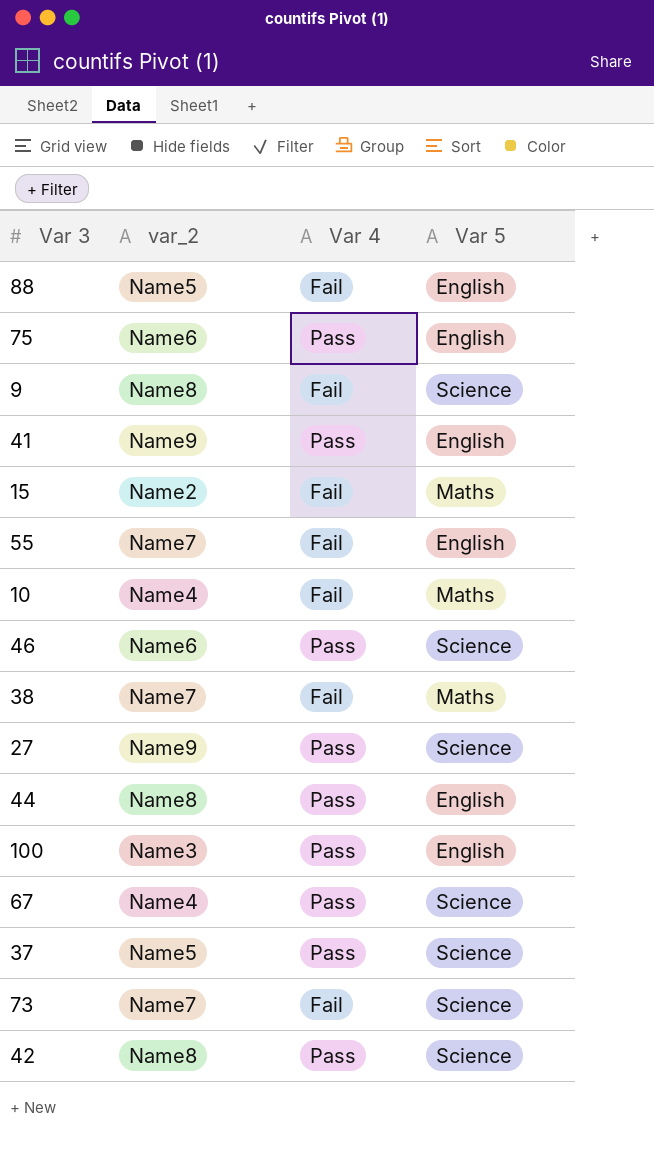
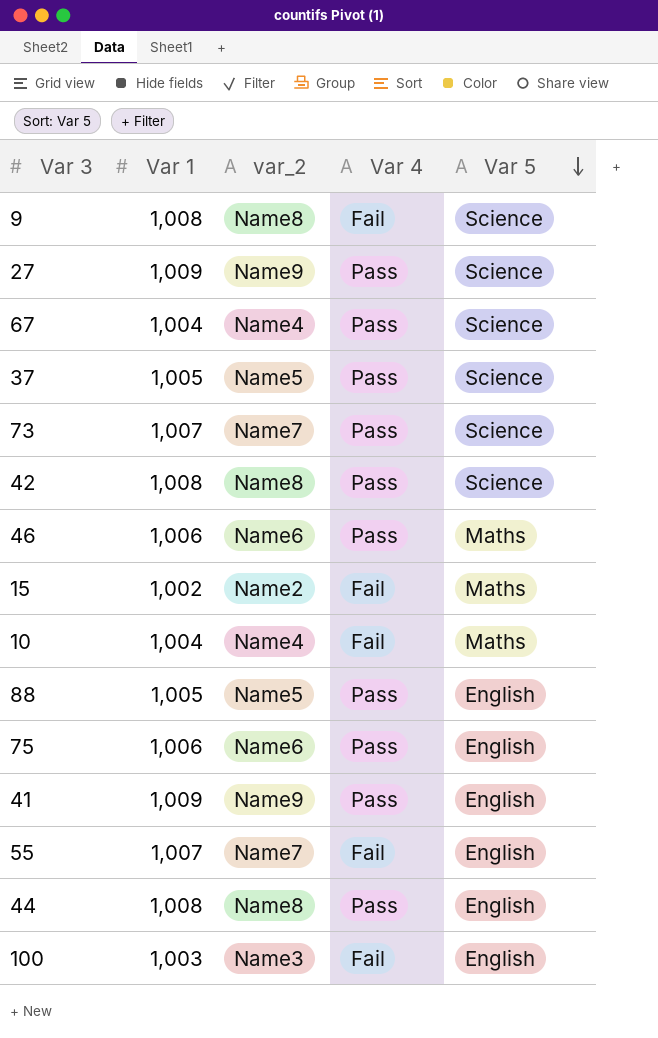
row order: none -> Var 5 descending
column Var 1 | position: none -> 2
row 38: Name7 | Fail | Maths -> none
73 | Var 4: Fail -> Pass
46 | Var 5: Science -> Maths
88 | Var 4: Fail -> Pass
100 | Var 4: Pass -> Fail

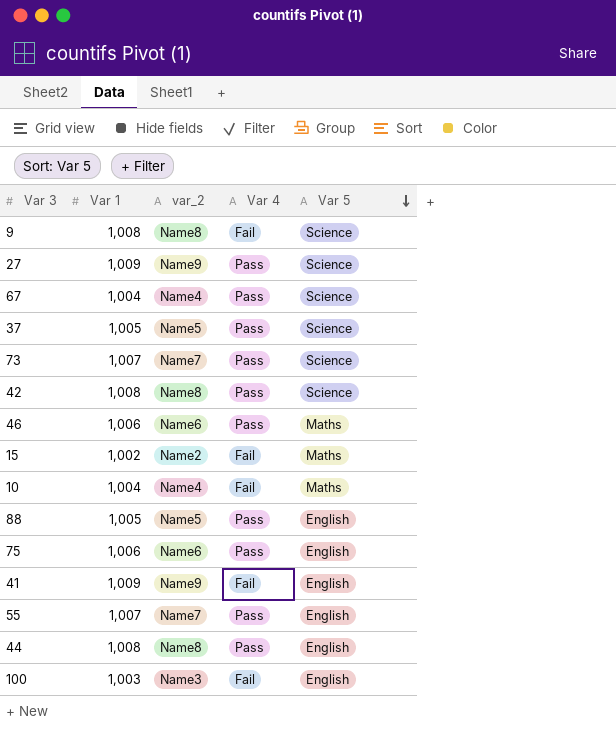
41 | Var 4: Pass -> Fail
55 | Var 4: Fail -> Pass

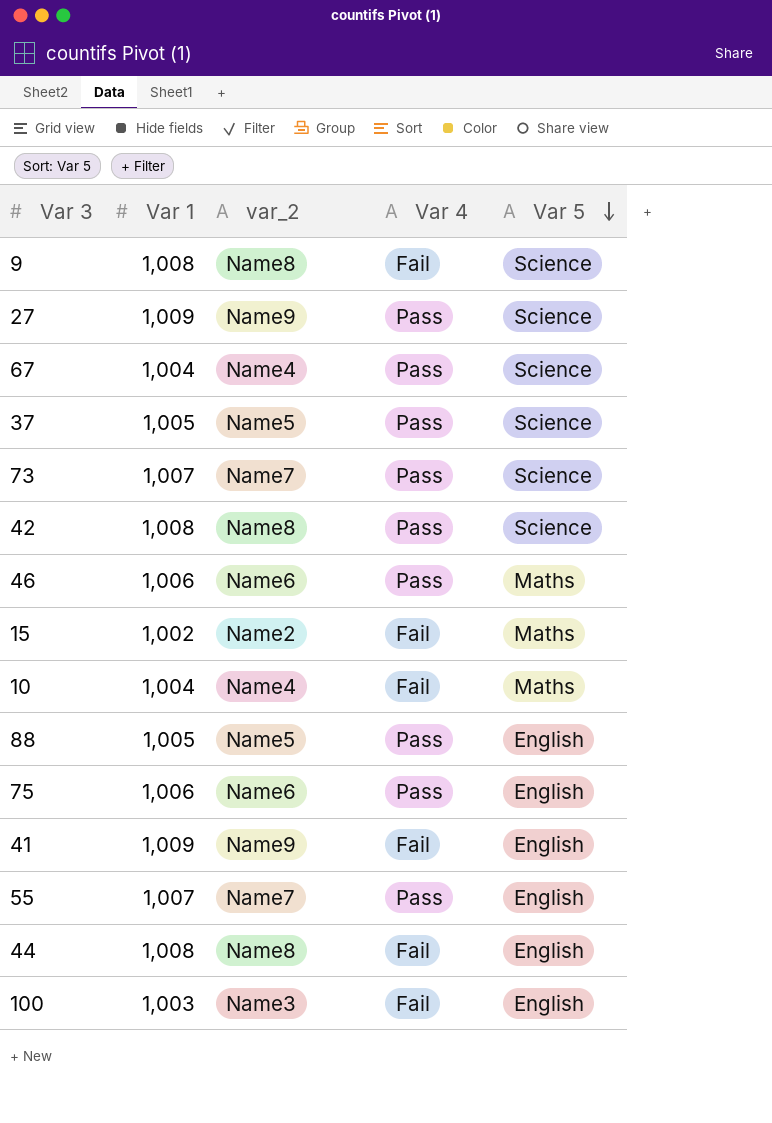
44 | Var 4: Pass -> Fail

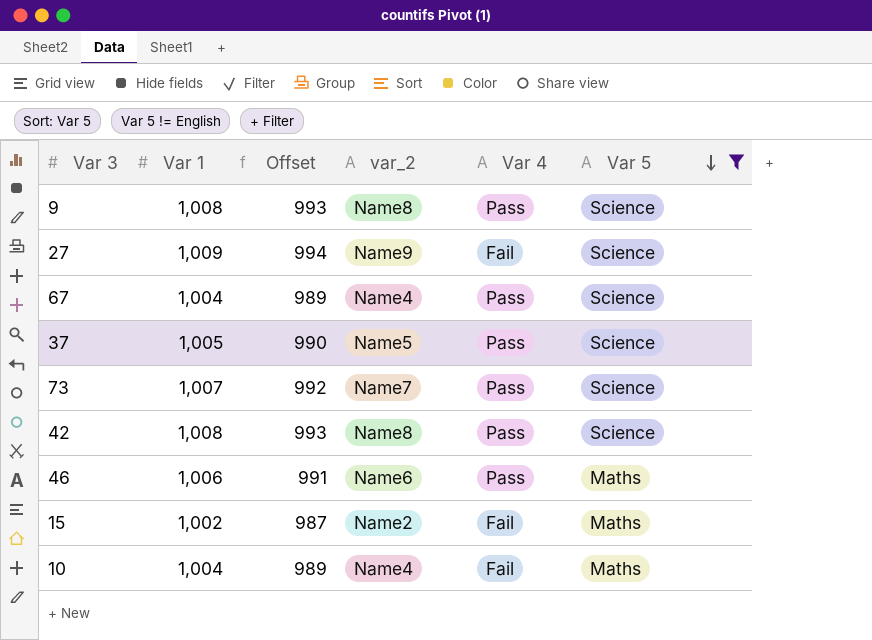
filter: none -> Var 5 != English
column Offset | formula: none -> [Var 1] - 15
9 | Var 4: Fail -> Pass
27 | Var 4: Pass -> Fail

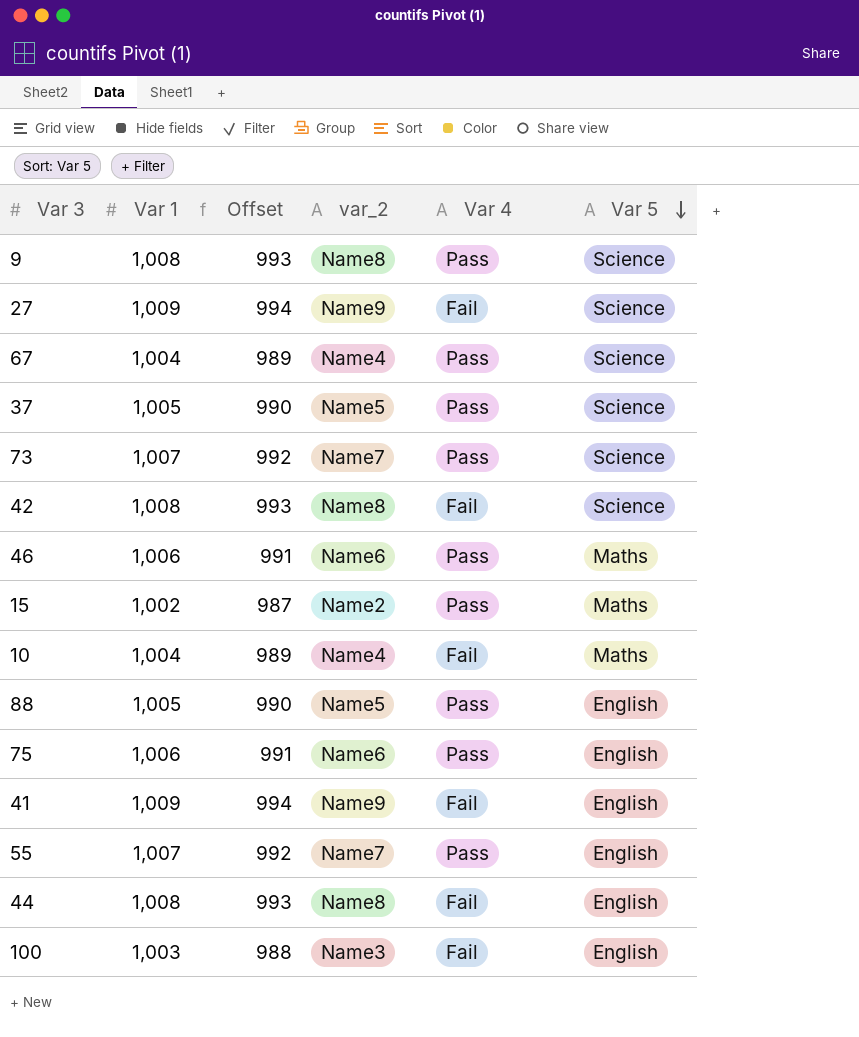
filter: Var 5 != English -> none
42 | Var 4: Pass -> Fail
15 | Var 4: Fail -> Pass

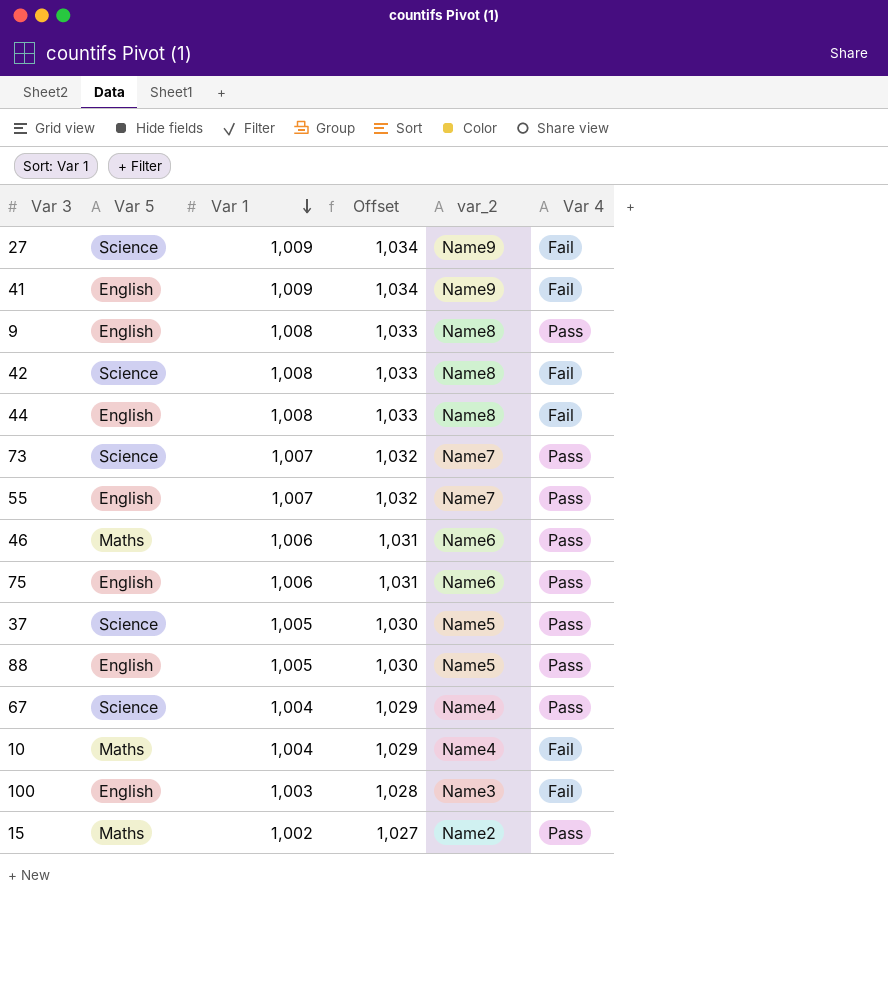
row order: Var 5 descending -> Var 1 descending
column Var 5 | position: 6 -> 2
column Offset | formula: [Var 1] - 15 -> [Var 1] + 25
9 | Var 5: Science -> English

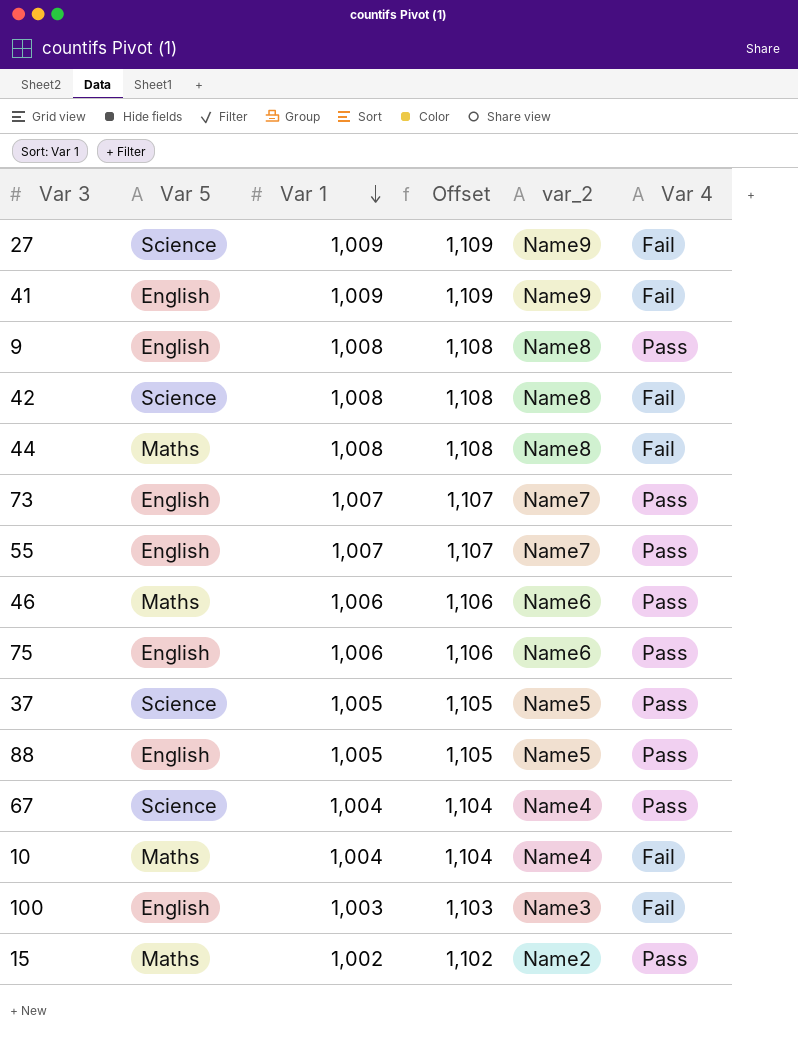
column Offset | formula: [Var 1] + 25 -> [Var 1] + 100
44 | Var 5: English -> Maths
73 | Var 5: Science -> English

